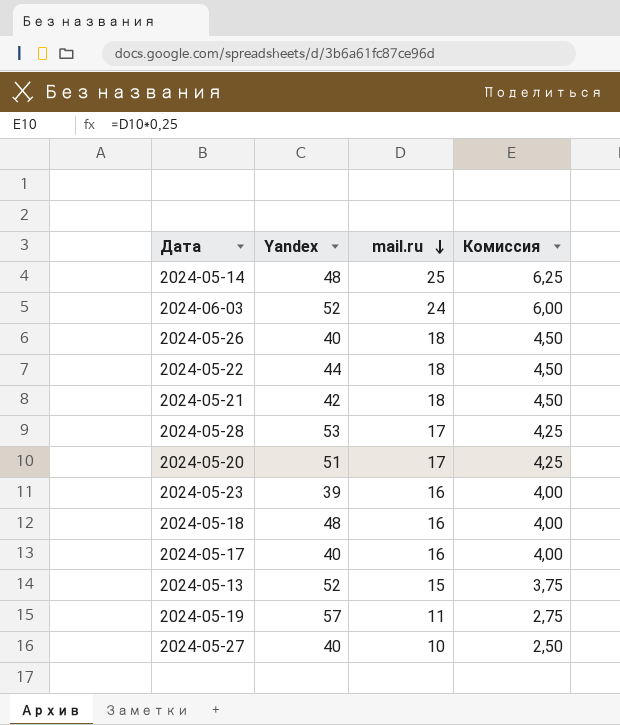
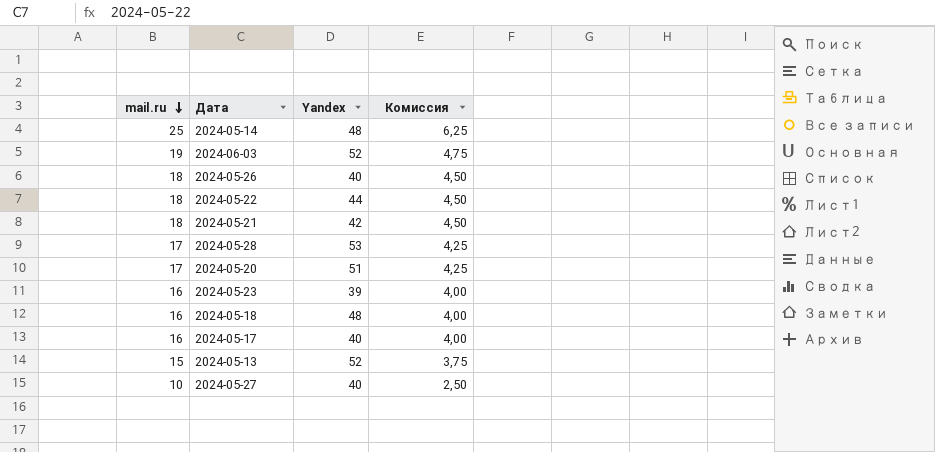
column mail.ru | position: 3 -> 1
row 2024-05-19: 57 | 11 | 2,75 -> none
2024-06-03 | mail.ru: 24 -> 19
2024-06-03 | Комиссия: 6,00 -> 4,75

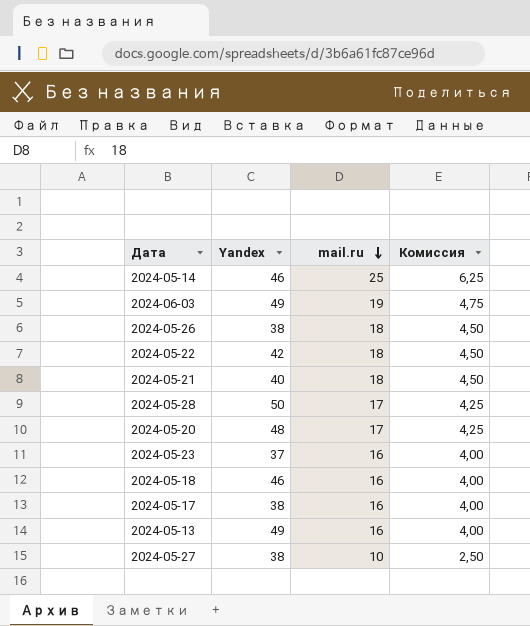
column mail.ru | position: 1 -> 3
2024-05-14 | Yandex: 48 -> 46
2024-06-03 | Yandex: 52 -> 49
2024-05-26 | Yandex: 40 -> 38
2024-05-22 | Yandex: 44 -> 42
2024-05-21 | Yandex: 42 -> 40
2024-05-28 | Yandex: 53 -> 50
2024-05-20 | Yandex: 51 -> 48
2024-05-23 | Yandex: 39 -> 37
2024-05-18 | Yandex: 48 -> 46
2024-05-17 | Yandex: 40 -> 38
2024-05-13 | Yandex: 52 -> 49
2024-05-13 | mail.ru: 15 -> 16
2024-05-13 | Комиссия: 3,75 -> 4,00
2024-05-27 | Yandex: 40 -> 38

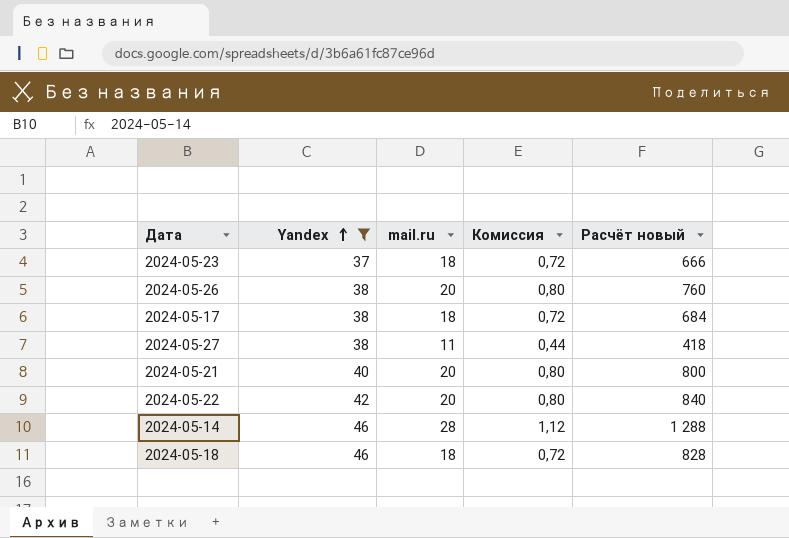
filter: none -> Yandex <= 46
row order: mail.ru descending -> Yandex ascending
column Комиссия | formula: [mail.ru] * 0,25 -> [mail.ru] * 0,04
column Расчёт новый | formula: none -> [Yandex] * [mail.ru]
2024-05-23 | mail.ru: 16 -> 18
2024-05-26 | mail.ru: 18 -> 20
2024-05-17 | mail.ru: 16 -> 18
2024-05-27 | mail.ru: 10 -> 11
2024-05-21 | mail.ru: 18 -> 20
2024-05-22 | mail.ru: 18 -> 20
2024-05-14 | mail.ru: 25 -> 28
2024-05-18 | mail.ru: 16 -> 18

